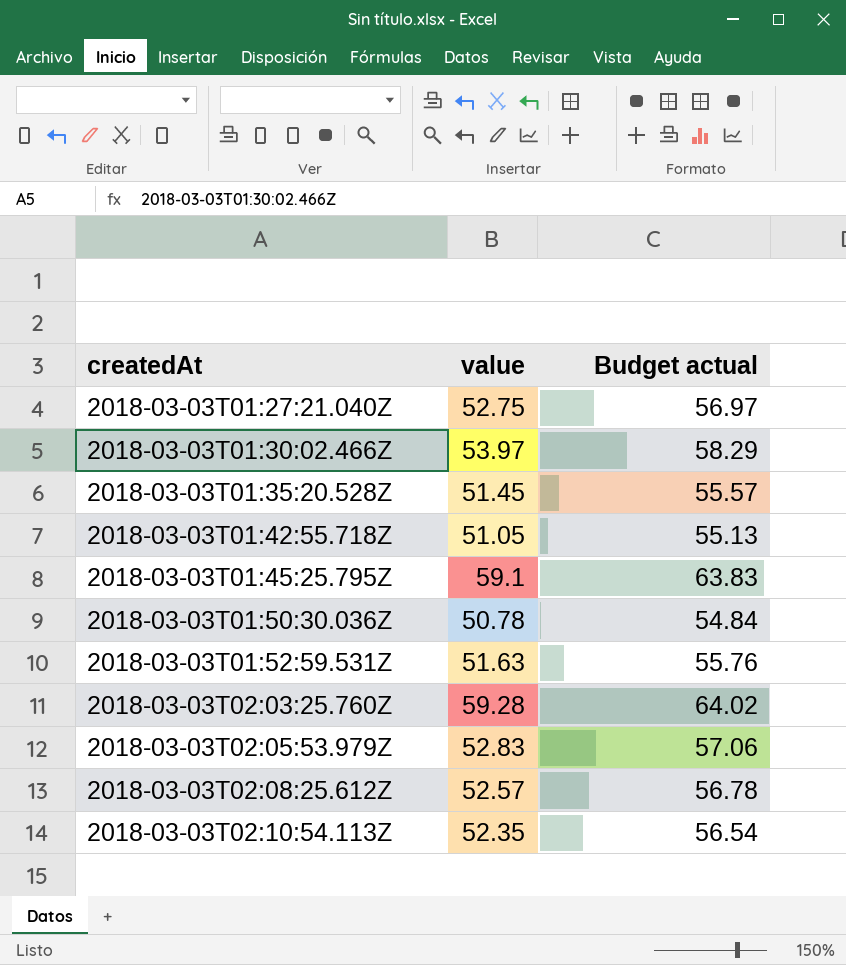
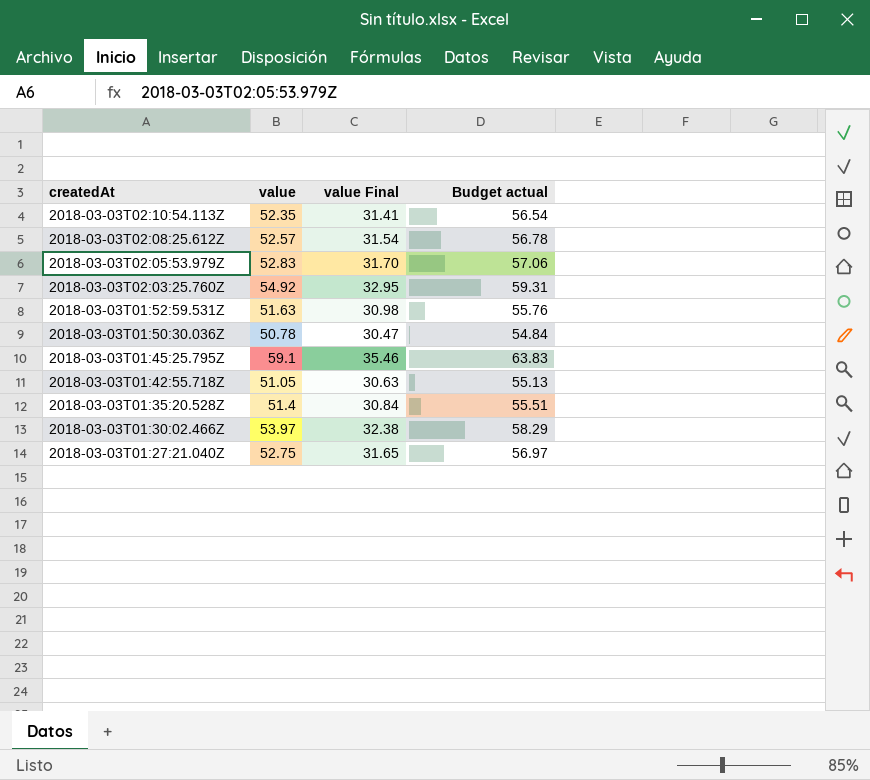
row order: createdAt ascending -> createdAt descending
column value Final | formula: none -> [value] * 0.6
2018-03-03T02:03:25.760Z | value: 59.28 -> 54.92
2018-03-03T02:03:25.760Z | Budget actual: 64.02 -> 59.31
2018-03-03T01:35:20.528Z | value: 51.45 -> 51.4
2018-03-03T01:35:20.528Z | Budget actual: 55.57 -> 55.51

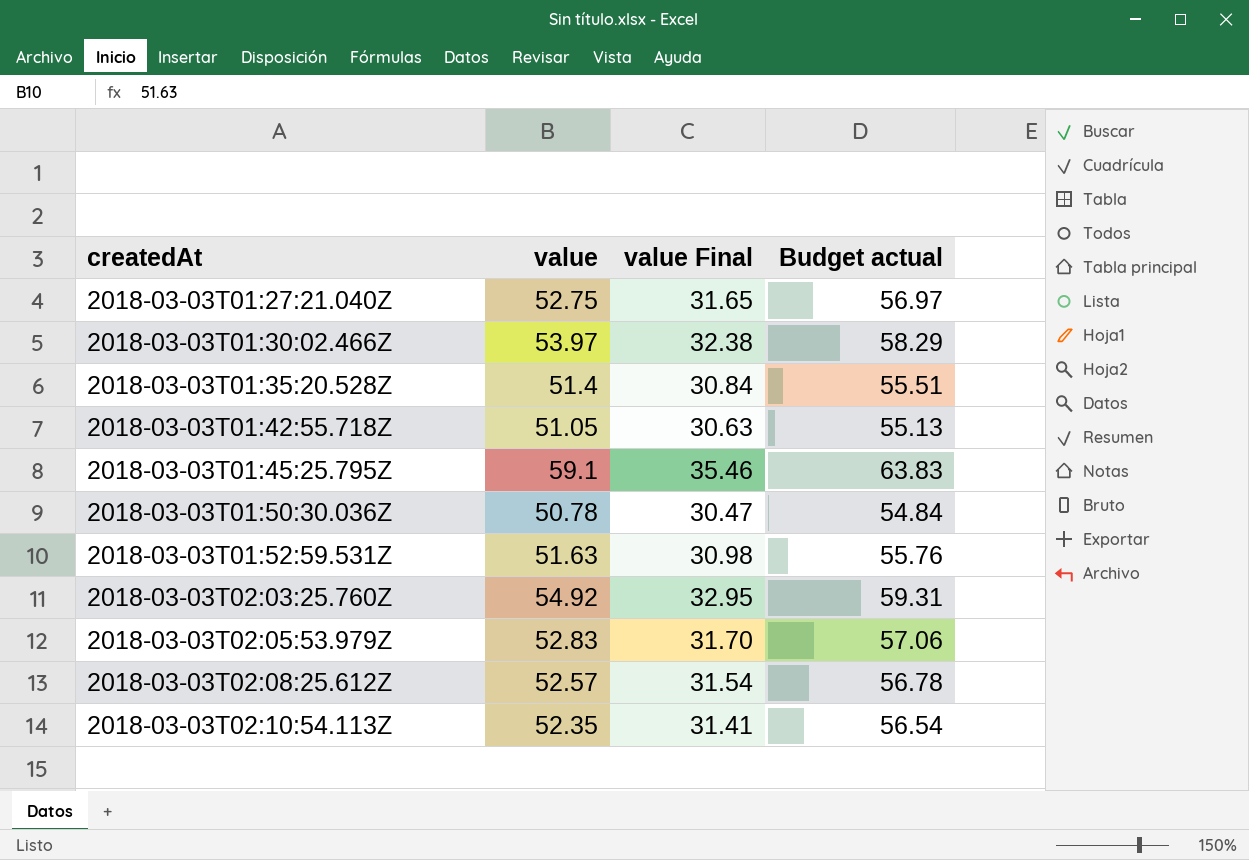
row order: createdAt descending -> createdAt ascending

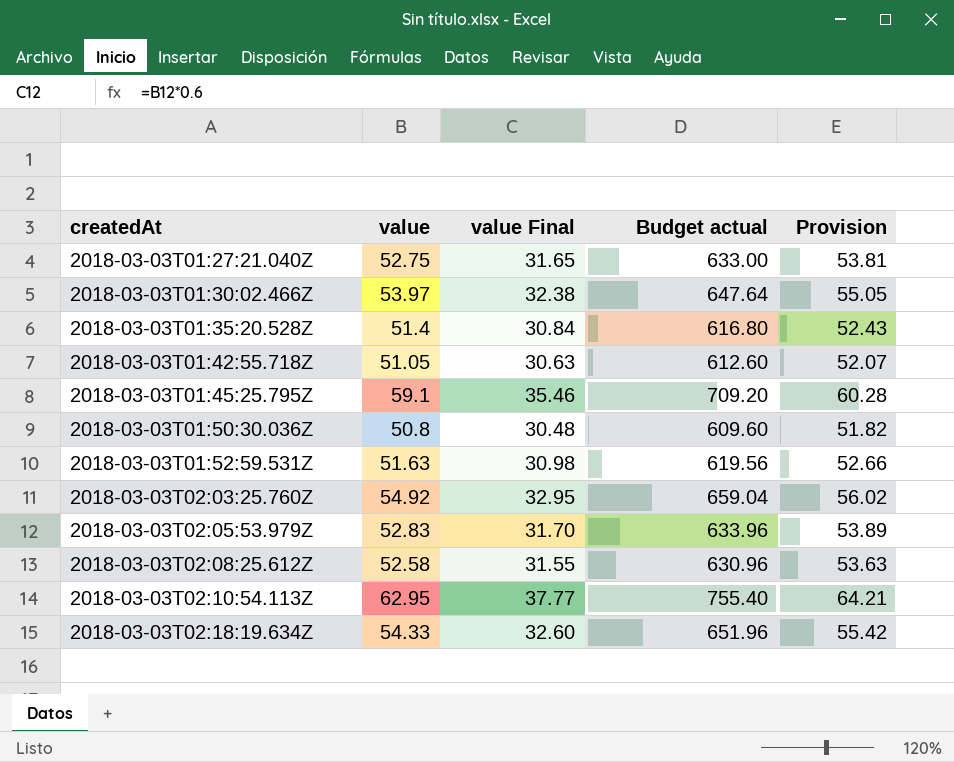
column Budget actual | formula: [value] * 1.08 -> [value] * 12
column Provision | formula: none -> [value] * 1.02
2018-03-03T01:50:30.036Z | value: 50.78 -> 50.8
2018-03-03T01:50:30.036Z | value Final: 30.47 -> 30.48
2018-03-03T02:08:25.612Z | value: 52.57 -> 52.58
2018-03-03T02:08:25.612Z | value Final: 31.54 -> 31.55
2018-03-03T02:10:54.113Z | value: 52.35 -> 62.95
2018-03-03T02:10:54.113Z | value Final: 31.41 -> 37.77
row 2018-03-03T02:18:19.634Z: none -> 54.33 | 32.60 | 651.96 | 55.42

